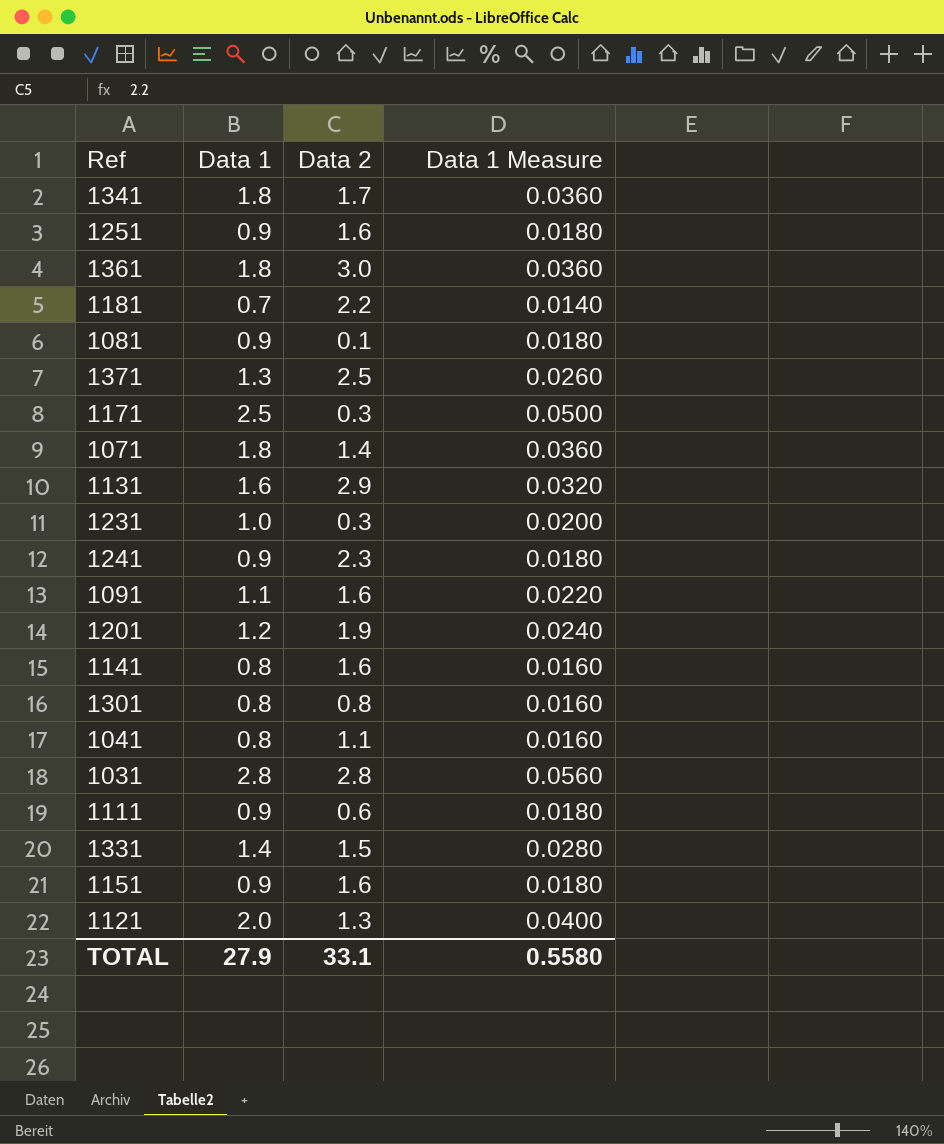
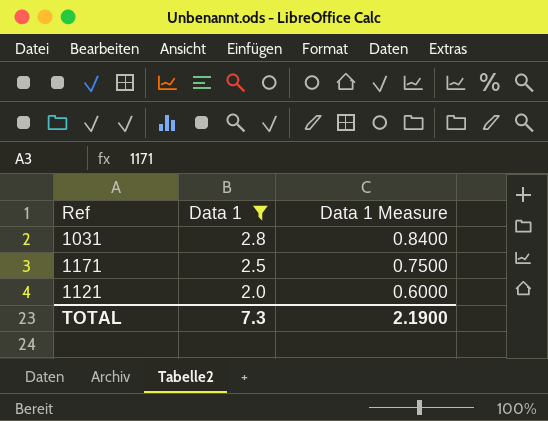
filter: none -> Data 1 >= 2.0
row order: none -> Data 1 descending
column Data 2 | position: 3 -> none
column Data 1 Measure | formula: [Data 1] * 0.02 -> [Data 1] * 0.3
TOTAL | Data 1: 27.9 -> 7.3
TOTAL | Data 1 Measure: 0.5580 -> 2.1900

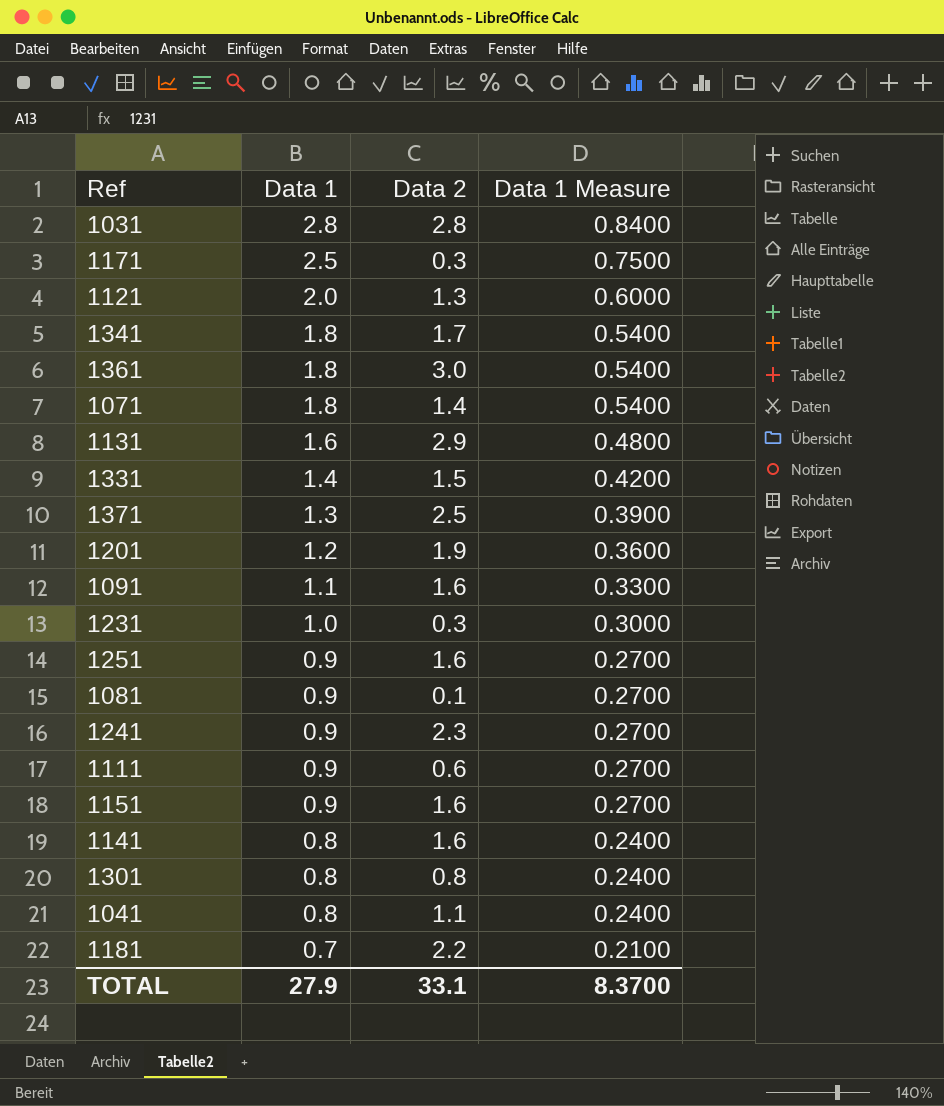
filter: Data 1 >= 2.0 -> none
column Data 2 | position: none -> 3
TOTAL | Data 1: 7.3 -> 27.9
TOTAL | Data 1 Measure: 2.1900 -> 8.3700

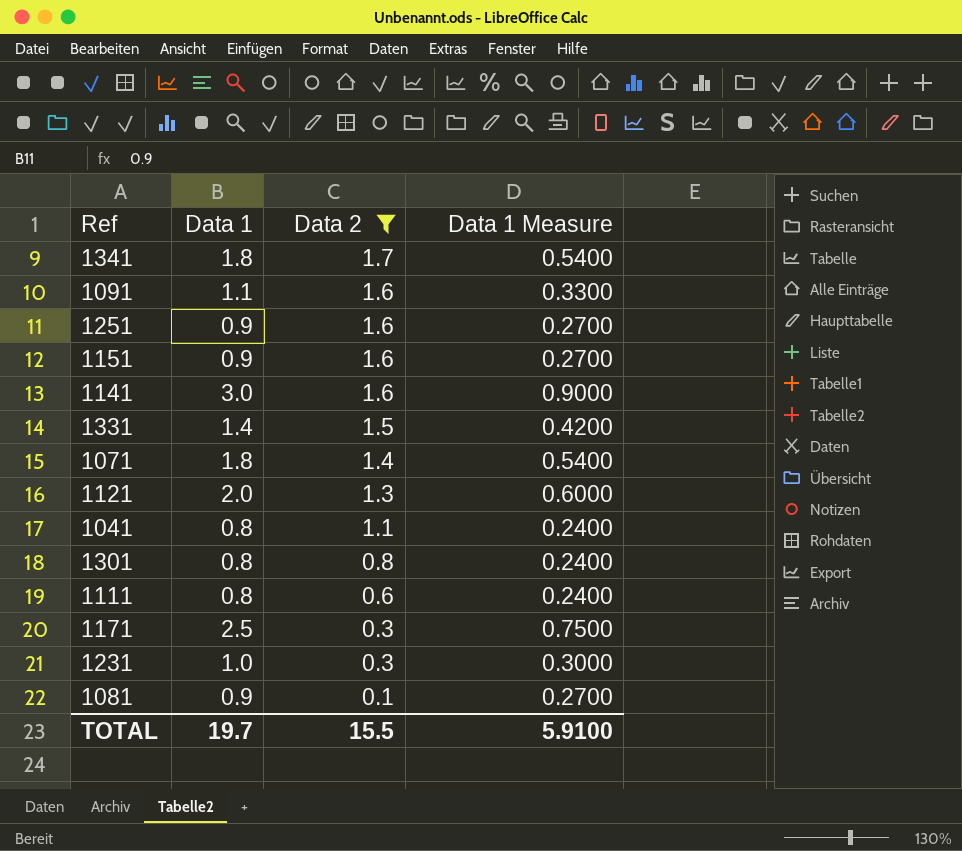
filter: none -> Data 2 <= 1.7
row order: Data 1 descending -> Data 2 descending
1141 | Data 1: 0.8 -> 3.0
1141 | Data 1 Measure: 0.2400 -> 0.9000
1111 | Data 1: 0.9 -> 0.8
1111 | Data 1 Measure: 0.2700 -> 0.2400
TOTAL | Data 1: 27.9 -> 19.7
TOTAL | Data 2: 33.1 -> 15.5
TOTAL | Data 1 Measure: 8.3700 -> 5.9100

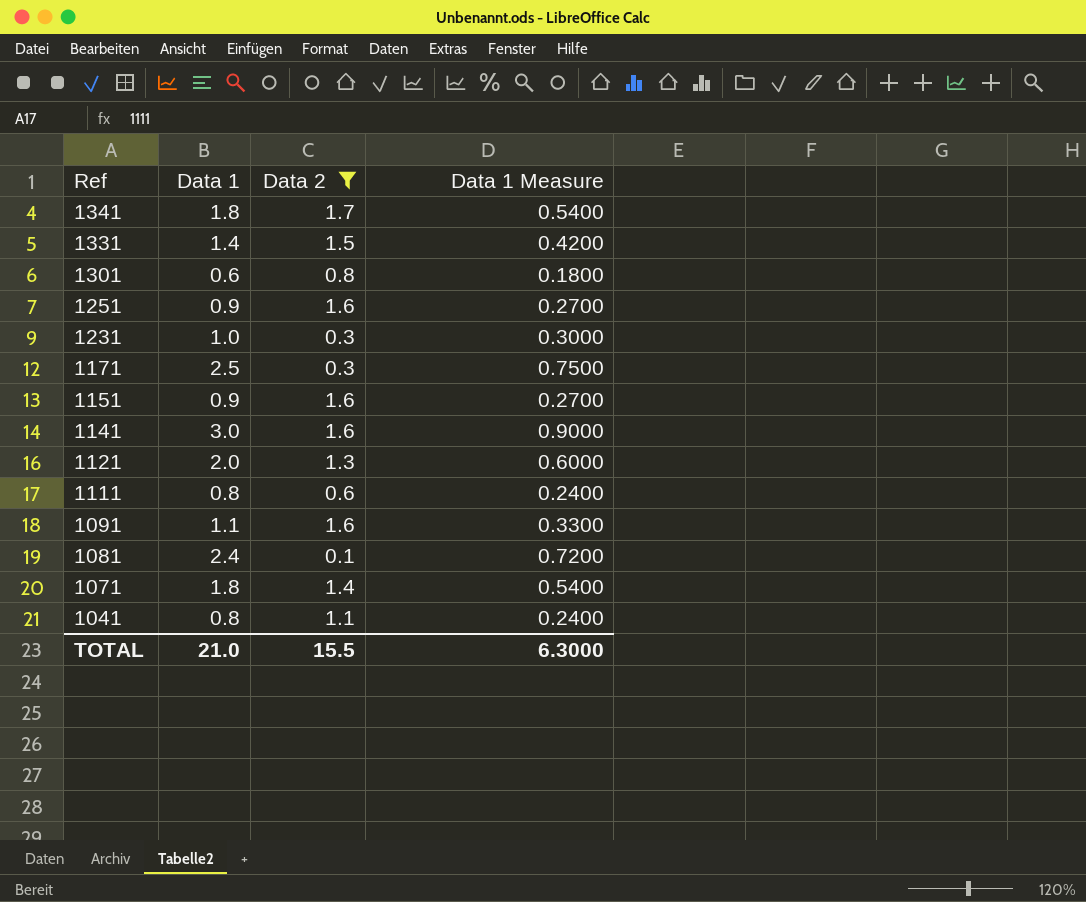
row order: Data 2 descending -> Ref descending
1301 | Data 1: 0.8 -> 0.6
1301 | Data 1 Measure: 0.2400 -> 0.1800
1081 | Data 1: 0.9 -> 2.4
1081 | Data 1 Measure: 0.2700 -> 0.7200
TOTAL | Data 1: 19.7 -> 21.0
TOTAL | Data 1 Measure: 5.9100 -> 6.3000

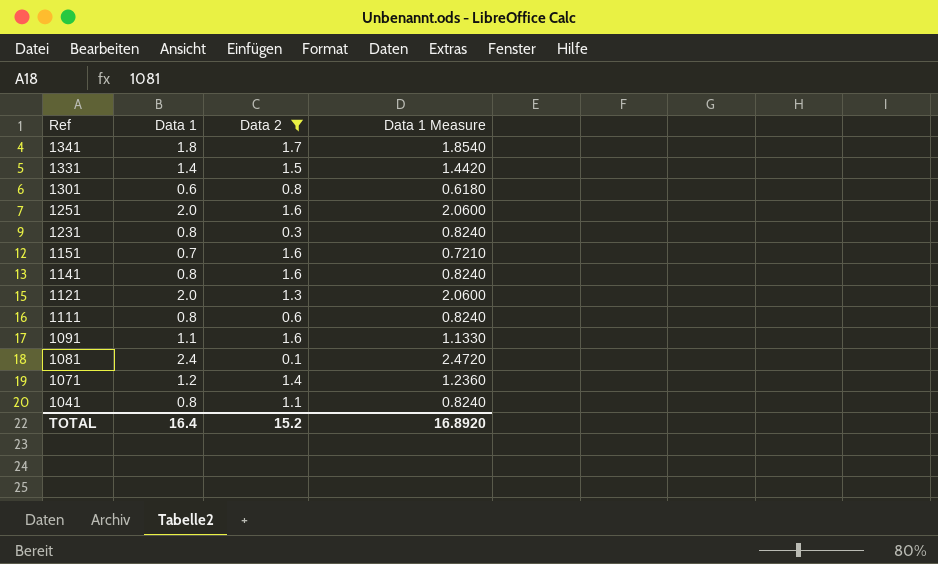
column Data 1 Measure | formula: [Data 1] * 0.3 -> [Data 1] * 1.03
row 1171: 2.5 | 0.3 | 0.7500 -> none
1251 | Data 1: 0.9 -> 2.0
1231 | Data 1: 1.0 -> 0.8
1151 | Data 1: 0.9 -> 0.7
1141 | Data 1: 3.0 -> 0.8
1071 | Data 1: 1.8 -> 1.2
TOTAL | Data 1: 21.0 -> 16.4
TOTAL | Data 2: 15.5 -> 15.2
TOTAL | Data 1 Measure: 6.3000 -> 16.8920

